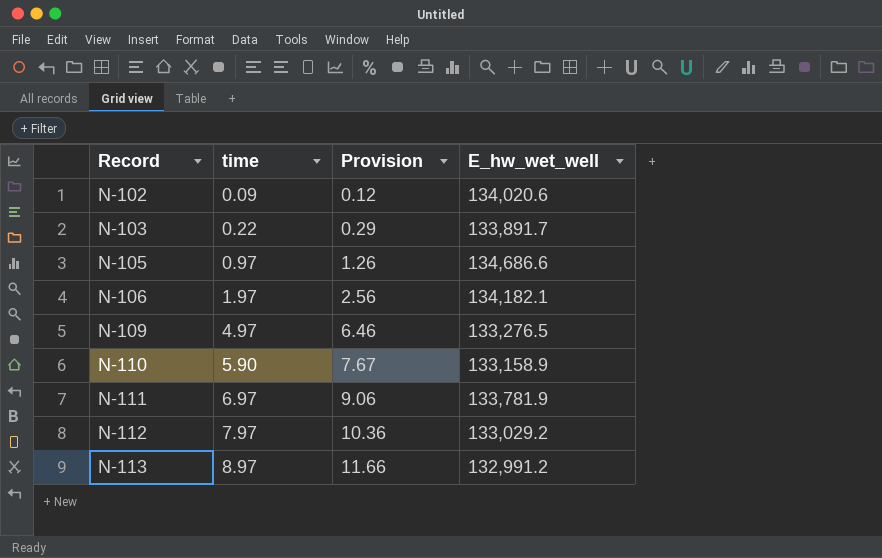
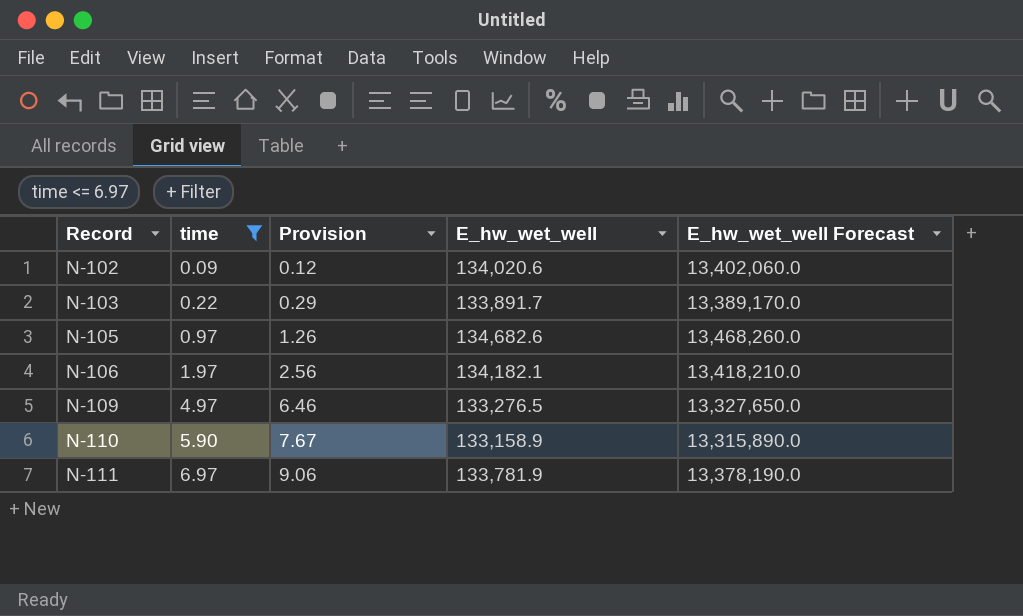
filter: none -> time <= 6.97
column E_hw_wet_well Forecast | formula: none -> [E_hw_wet_well] * 100
N-105 | E_hw_wet_well: 134,686.6 -> 134,682.6

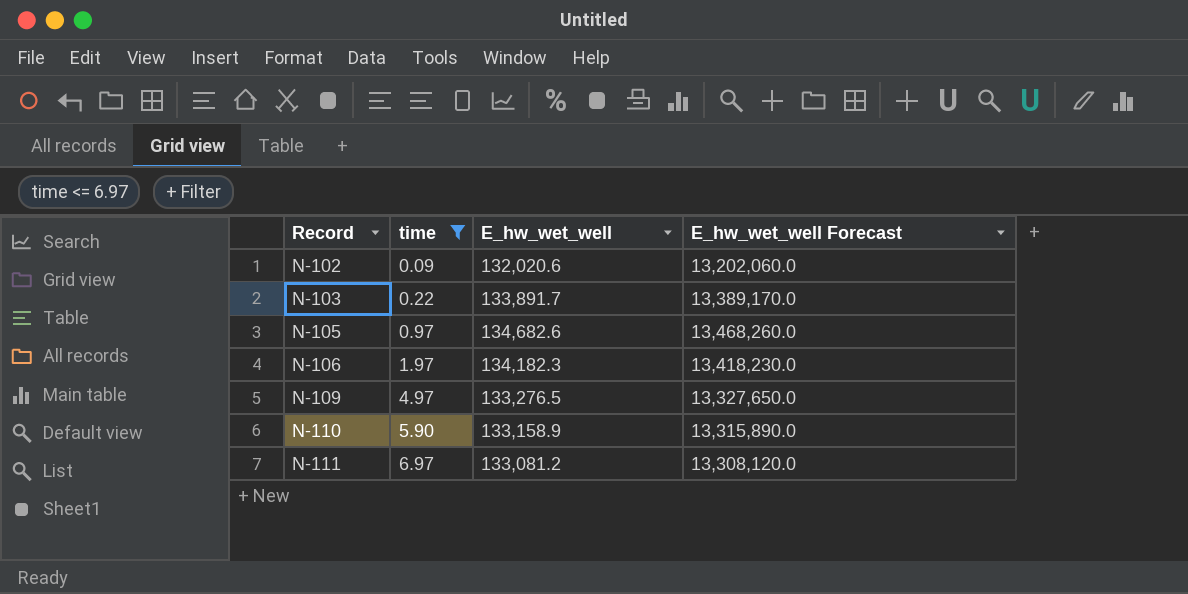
column Provision | formula: [time] * 1.3 -> none
N-102 | E_hw_wet_well: 134,020.6 -> 132,020.6
N-102 | E_hw_wet_well Forecast: 13,402,060.0 -> 13,202,060.0
N-106 | E_hw_wet_well: 134,182.1 -> 134,182.3
N-106 | E_hw_wet_well Forecast: 13,418,210.0 -> 13,418,230.0
N-111 | E_hw_wet_well: 133,781.9 -> 133,081.2
N-111 | E_hw_wet_well Forecast: 13,378,190.0 -> 13,308,120.0

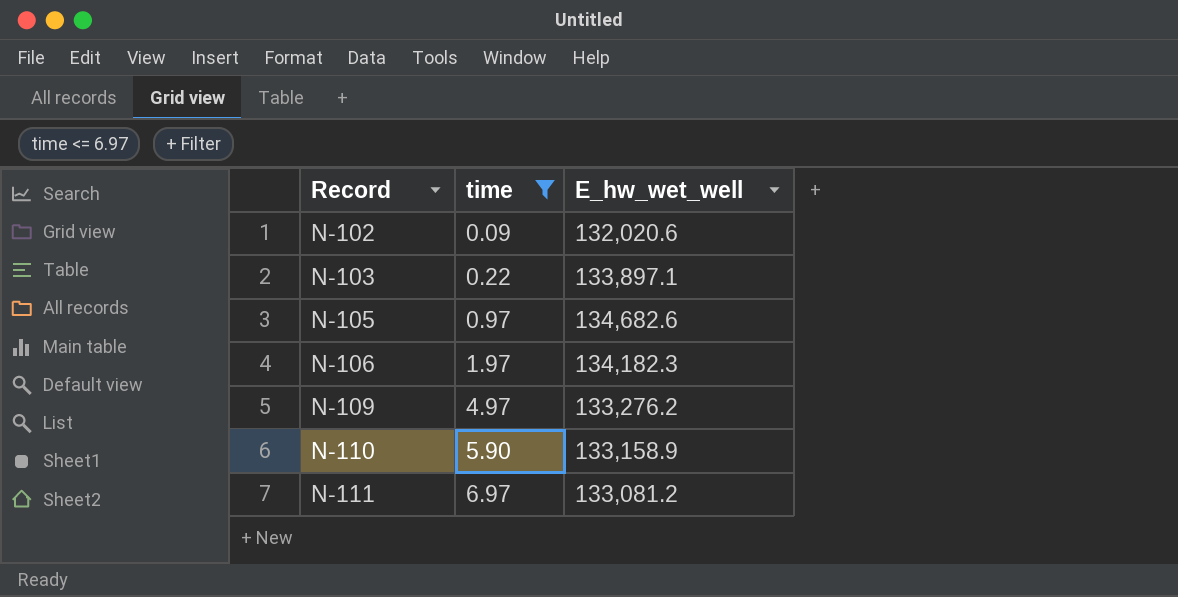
column E_hw_wet_well Forecast | formula: [E_hw_wet_well] * 100 -> none
N-103 | E_hw_wet_well: 133,891.7 -> 133,897.1
N-109 | E_hw_wet_well: 133,276.5 -> 133,276.2

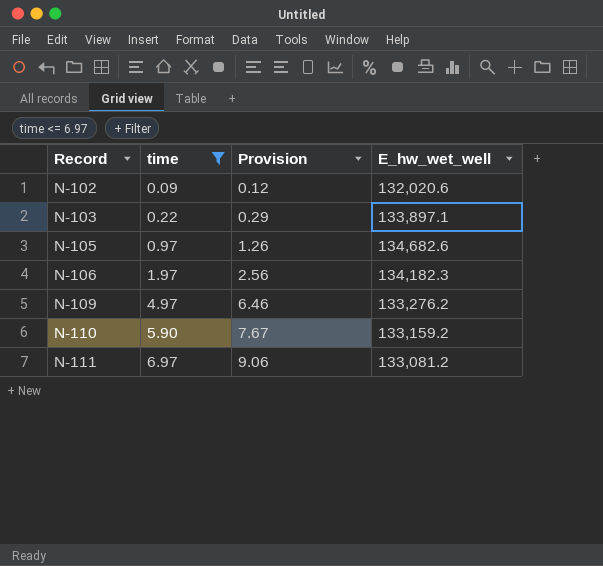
column Provision | formula: none -> [time] * 1.3
N-110 | E_hw_wet_well: 133,158.9 -> 133,159.2

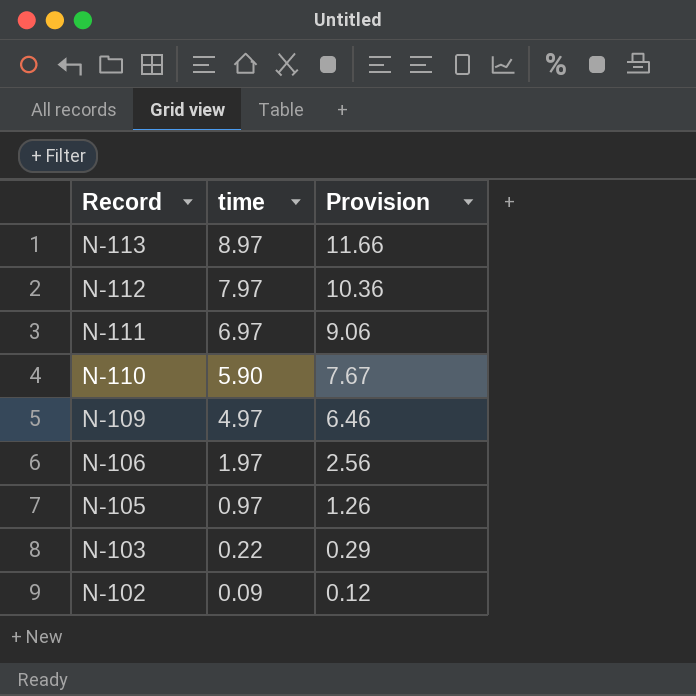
filter: time <= 6.97 -> none
row order: Record ascending -> Record descending
column E_hw_wet_well | position: 4 -> none

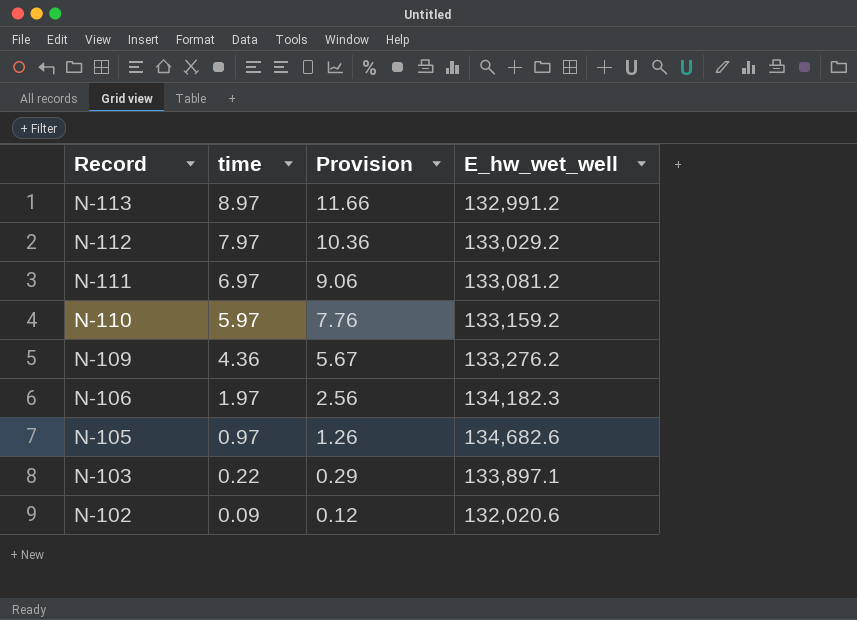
column E_hw_wet_well | position: none -> 4
N-110 | time: 5.90 -> 5.97
N-110 | Provision: 7.67 -> 7.76
N-109 | time: 4.97 -> 4.36
N-109 | Provision: 6.46 -> 5.67

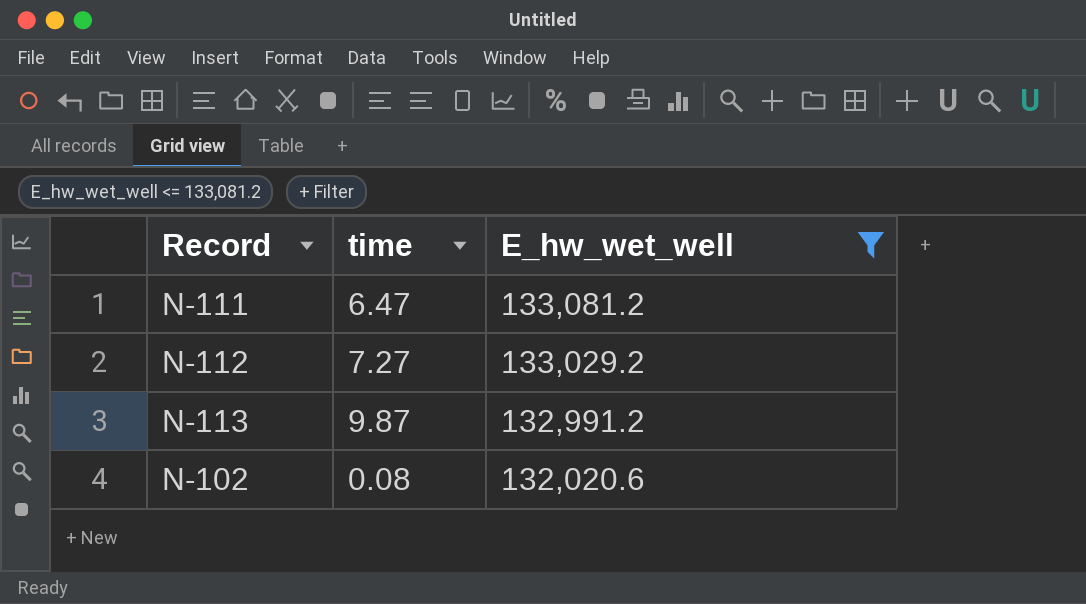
filter: none -> E_hw_wet_well <= 133,081.2
row order: Record descending -> E_hw_wet_well descending
column Provision | formula: [time] * 1.3 -> none
N-111 | time: 6.97 -> 6.47
N-112 | time: 7.97 -> 7.27
N-113 | time: 8.97 -> 9.87
N-102 | time: 0.09 -> 0.08

